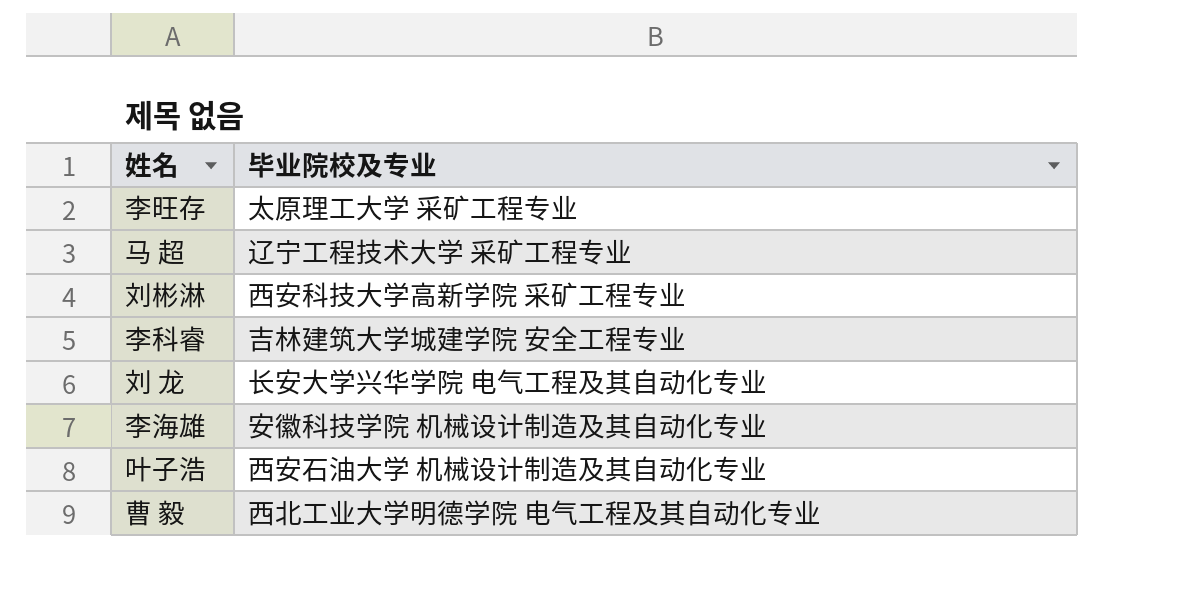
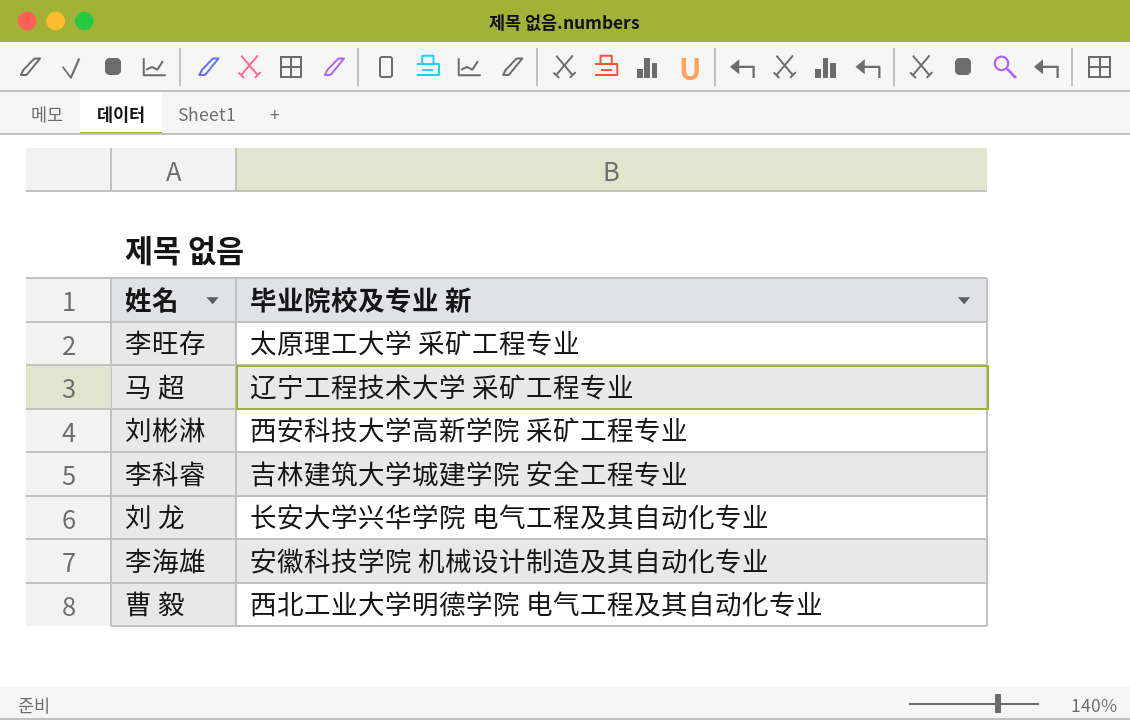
column name: 毕业院校及专业 -> 毕业院校及专业 新
row 叶子浩: 西安石油大学 机械设计制造及其自动化专业 -> none

